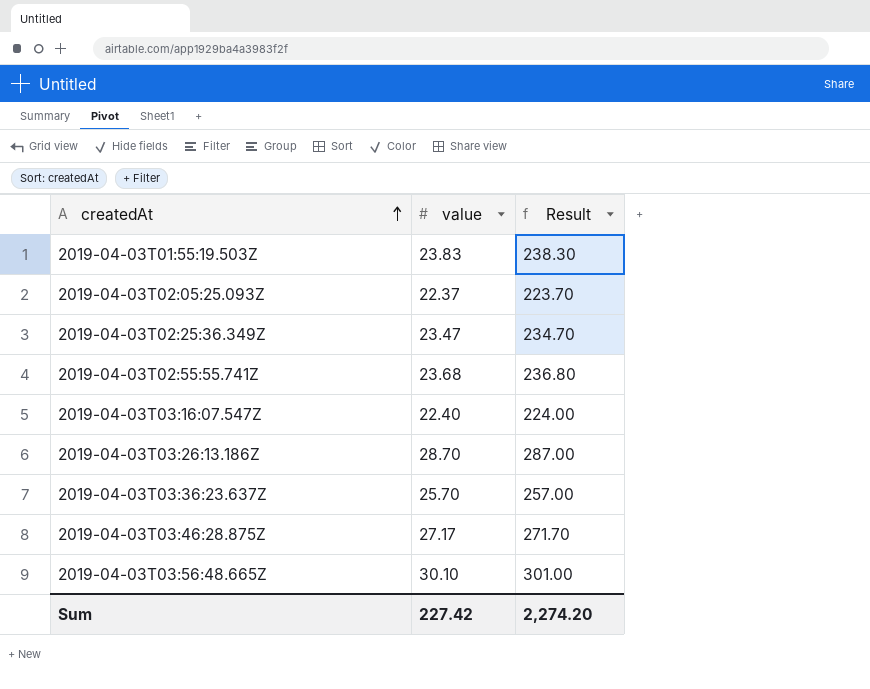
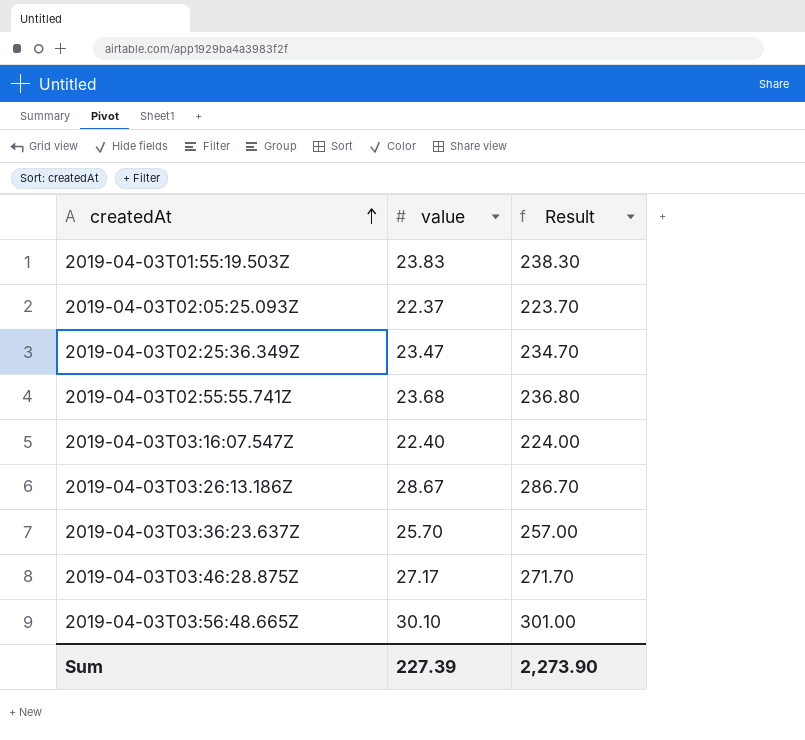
2019-04-03T03:26:13.186Z | value: 28.70 -> 28.67
2019-04-03T03:26:13.186Z | Result: 287.00 -> 286.70
Sum | value: 227.42 -> 227.39
Sum | Result: 2,274.20 -> 2,273.90

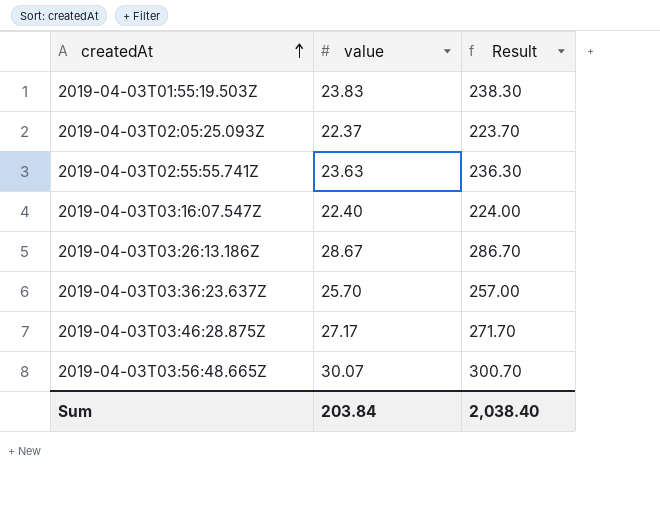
row 2019-04-03T02:25:36.349Z: 23.47 | 234.70 -> none
2019-04-03T02:55:55.741Z | value: 23.68 -> 23.63
2019-04-03T02:55:55.741Z | Result: 236.80 -> 236.30
2019-04-03T03:56:48.665Z | value: 30.10 -> 30.07
2019-04-03T03:56:48.665Z | Result: 301.00 -> 300.70
Sum | value: 227.39 -> 203.84
Sum | Result: 2,273.90 -> 2,038.40

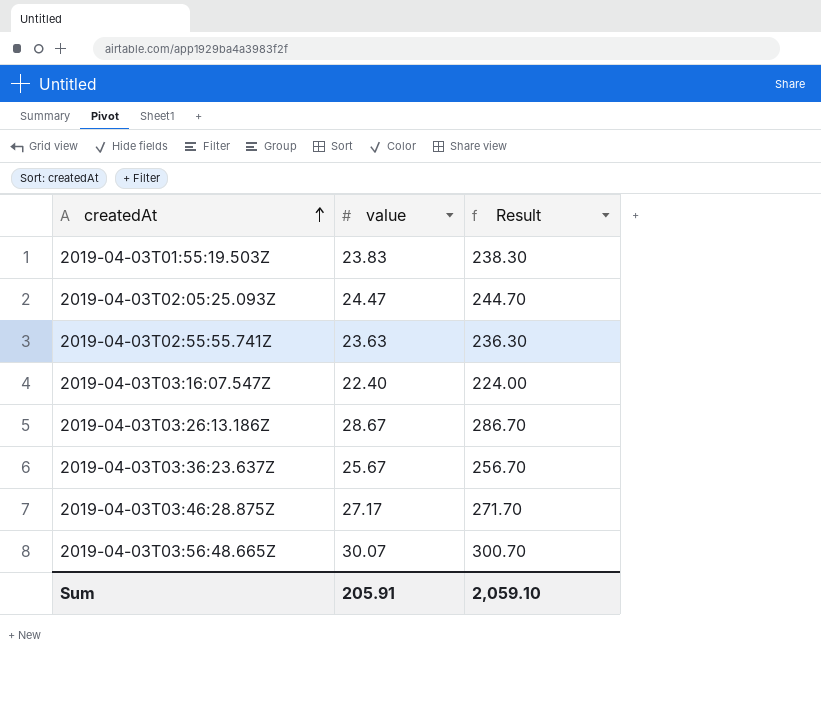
2019-04-03T02:05:25.093Z | value: 22.37 -> 24.47
2019-04-03T02:05:25.093Z | Result: 223.70 -> 244.70
2019-04-03T03:36:23.637Z | value: 25.70 -> 25.67
2019-04-03T03:36:23.637Z | Result: 257.00 -> 256.70
Sum | value: 203.84 -> 205.91
Sum | Result: 2,038.40 -> 2,059.10

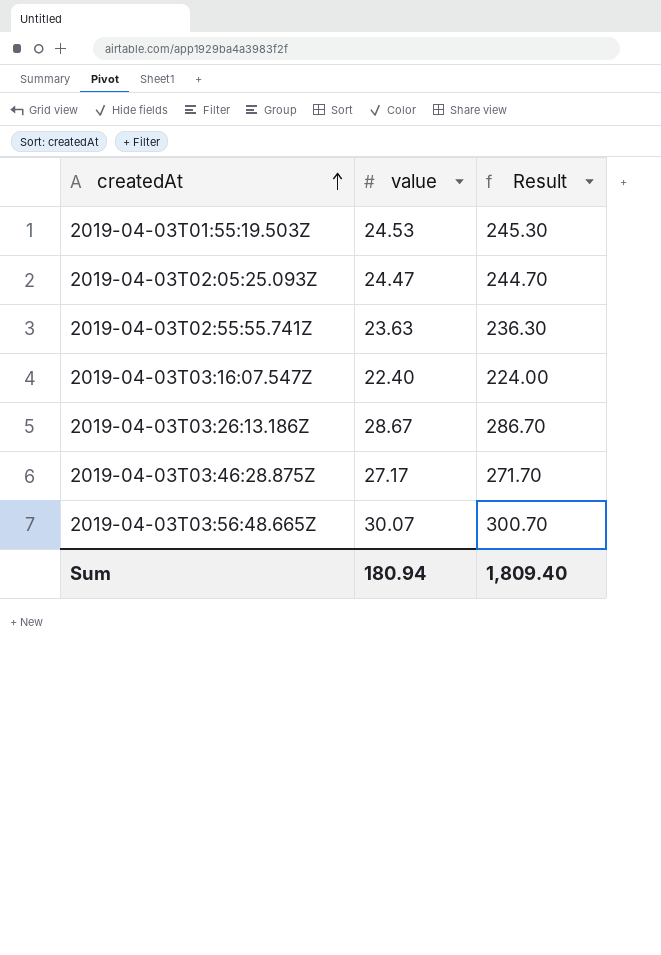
row 2019-04-03T03:36:23.637Z: 25.67 | 256.70 -> none
2019-04-03T01:55:19.503Z | value: 23.83 -> 24.53
2019-04-03T01:55:19.503Z | Result: 238.30 -> 245.30
Sum | value: 205.91 -> 180.94
Sum | Result: 2,059.10 -> 1,809.40

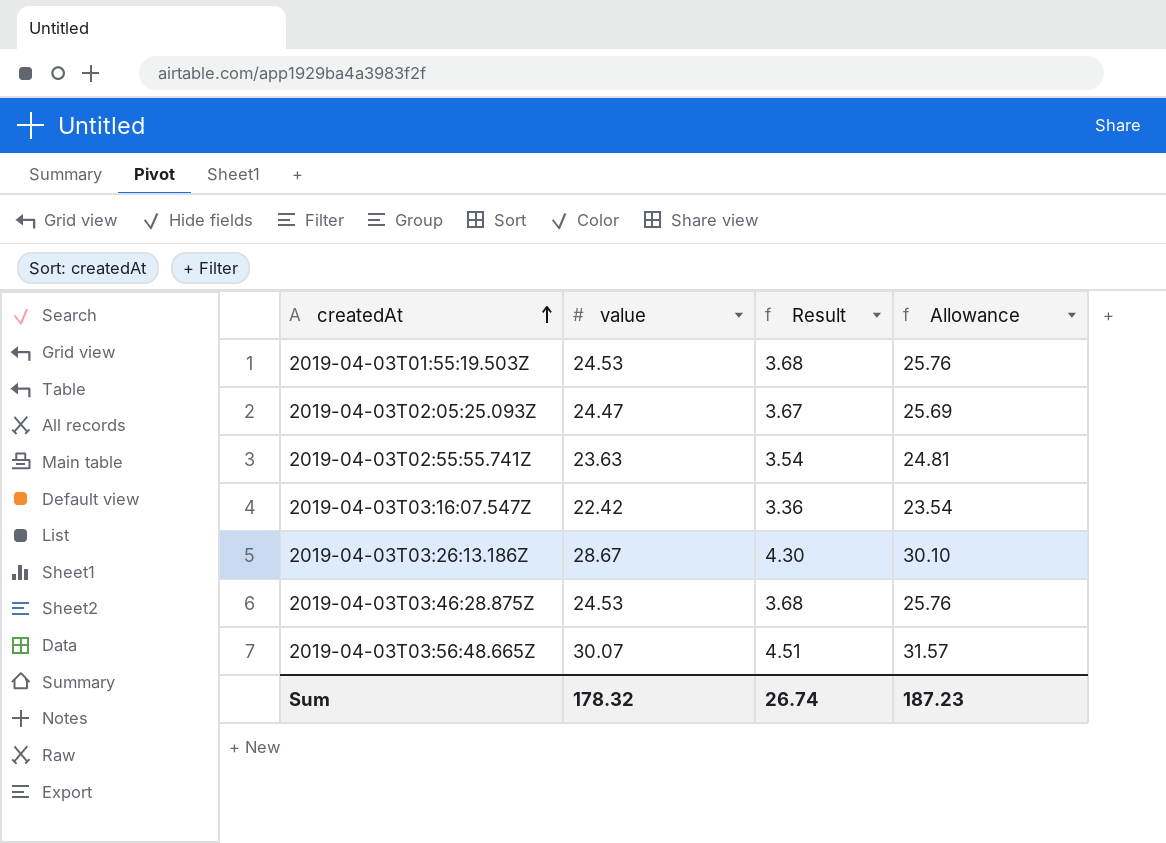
column Result | formula: [value] * 10 -> [value] * 0.15
column Allowance | formula: none -> [value] * 1.05
2019-04-03T03:16:07.547Z | value: 22.40 -> 22.42
2019-04-03T03:46:28.875Z | value: 27.17 -> 24.53
Sum | value: 180.94 -> 178.32
Sum | Result: 1,809.40 -> 26.74

